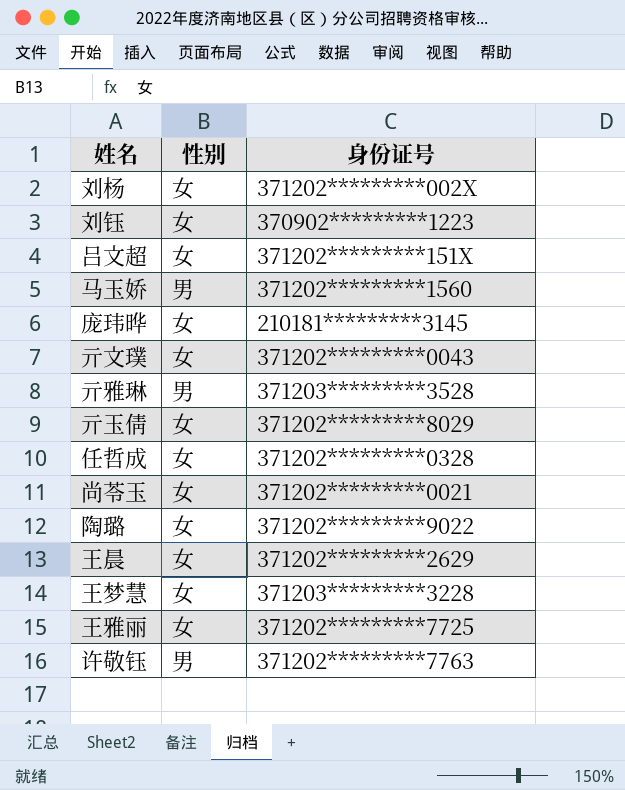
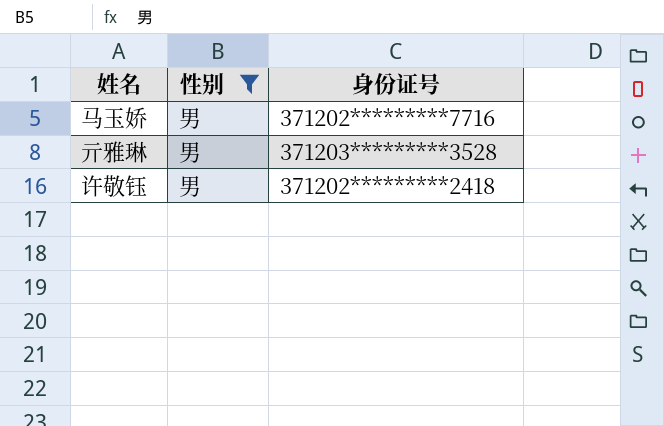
filter: none -> 性别 = 男
马玉娇 | 身份证号: 371202*********1560 -> 371202*********7716
许敬钰 | 身份证号: 371202*********7763 -> 371202*********2418

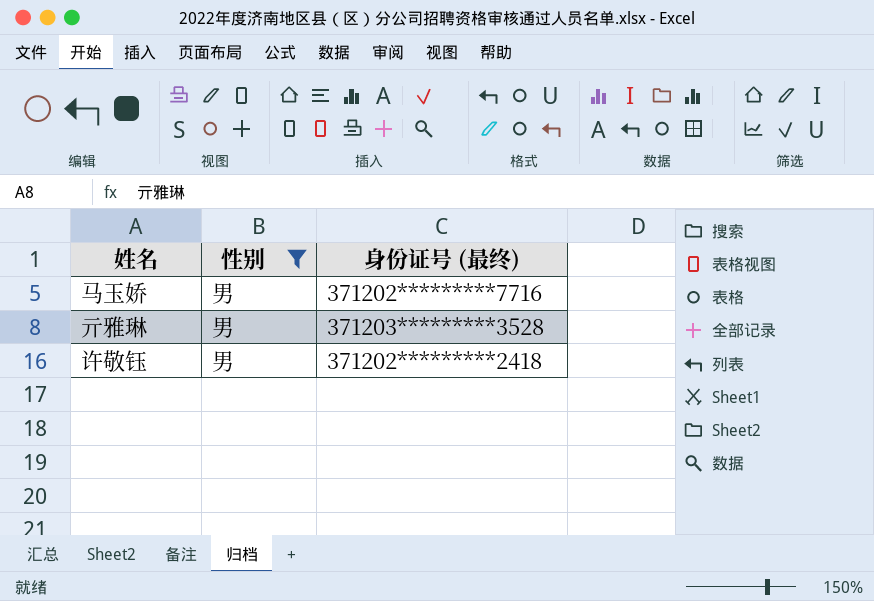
column name: 身份证号 -> 身份证号 (最终)

